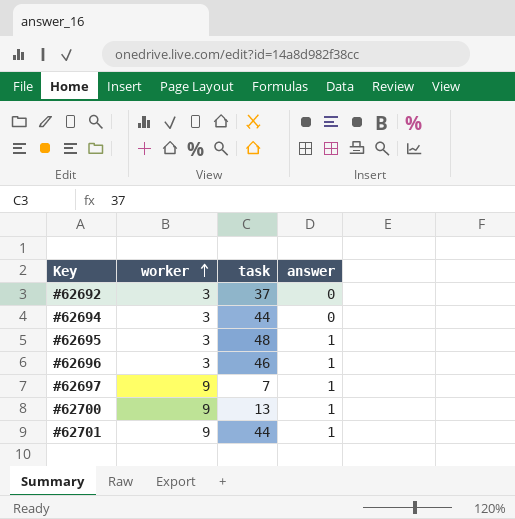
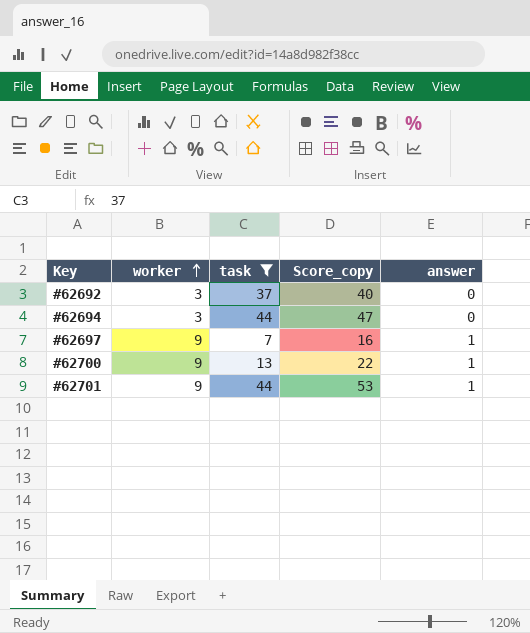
filter: none -> task <= 44
column Score_copy | formula: none -> [worker] + [task]

